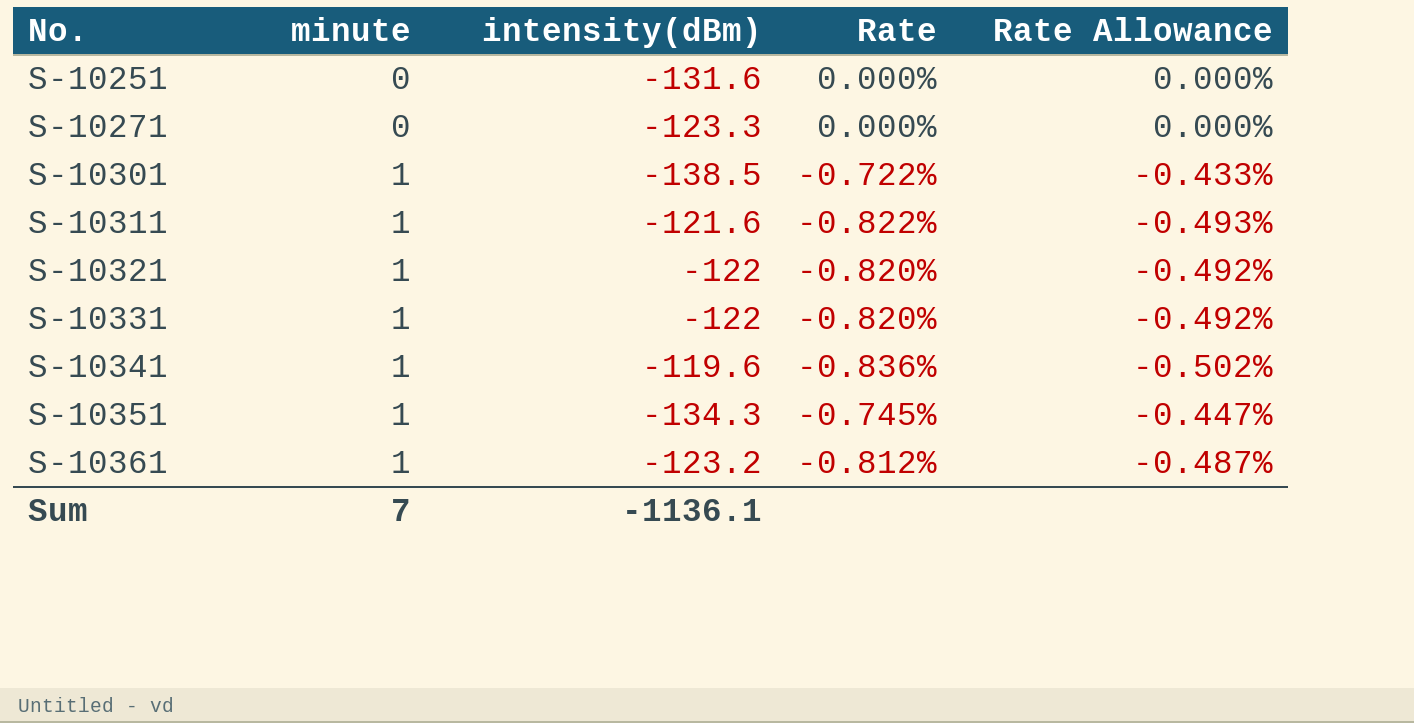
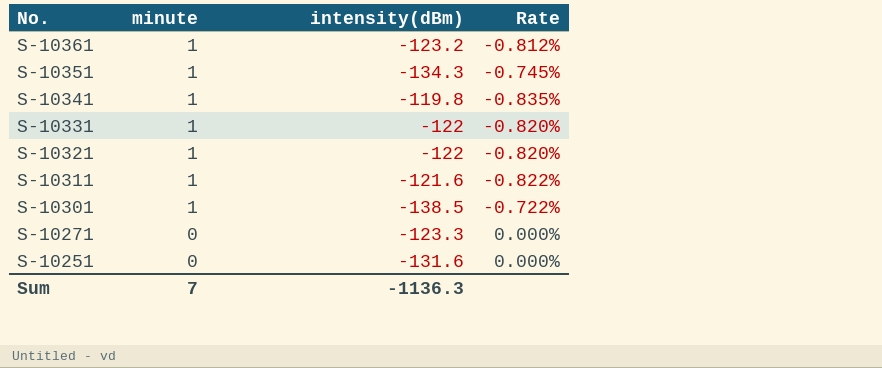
row order: No. ascending -> No. descending
column Rate Allowance | formula: [Rate] * 0.6 -> none
S-10341 | intensity(dBm): -119.6 -> -119.8
S-10341 | Rate: -0.836% -> -0.835%
Sum | intensity(dBm): -1136.1 -> -1136.3

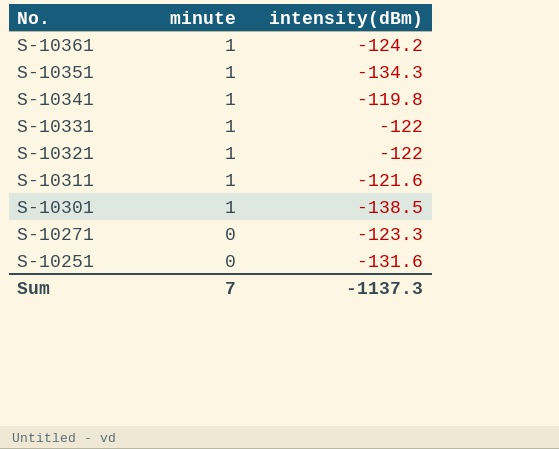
column Rate | formula: [minute] / [intensity(dBm)] -> none
S-10361 | intensity(dBm): -123.2 -> -124.2
Sum | intensity(dBm): -1136.3 -> -1137.3

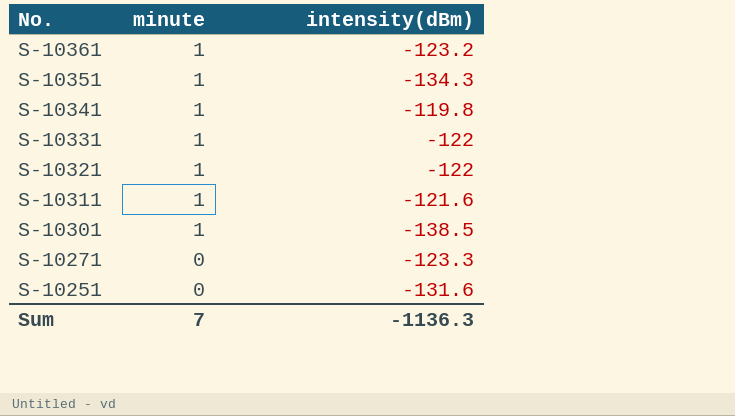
S-10361 | intensity(dBm): -124.2 -> -123.2
Sum | intensity(dBm): -1137.3 -> -1136.3

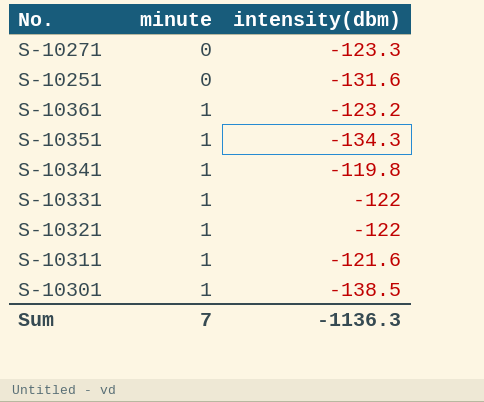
row order: No. descending -> minute ascending
column name: intensity(dBm) -> intensity(dbm)

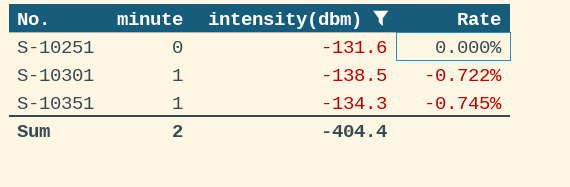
filter: none -> intensity(dbm) <= -131.6
row order: minute ascending -> No. ascending
column Rate | formula: none -> [minute] / [intensity(dbm)]
Sum | minute: 7 -> 2
Sum | intensity(dbm): -1136.3 -> -404.4

